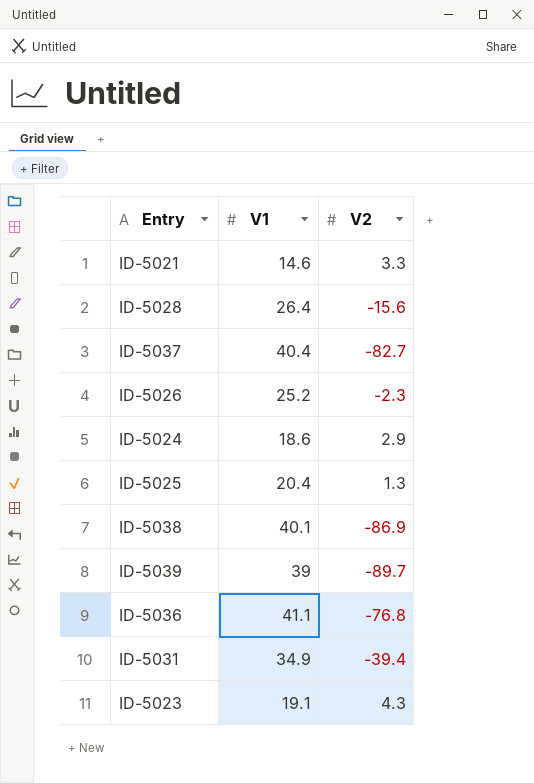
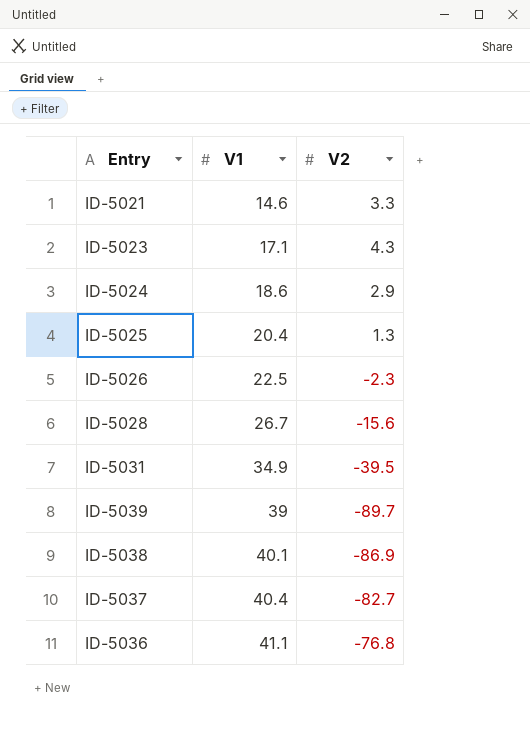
row order: none -> V1 ascending
ID-5023 | V1: 19.1 -> 17.1
ID-5026 | V1: 25.2 -> 22.5
ID-5028 | V1: 26.4 -> 26.7
ID-5031 | V2: -39.4 -> -39.5

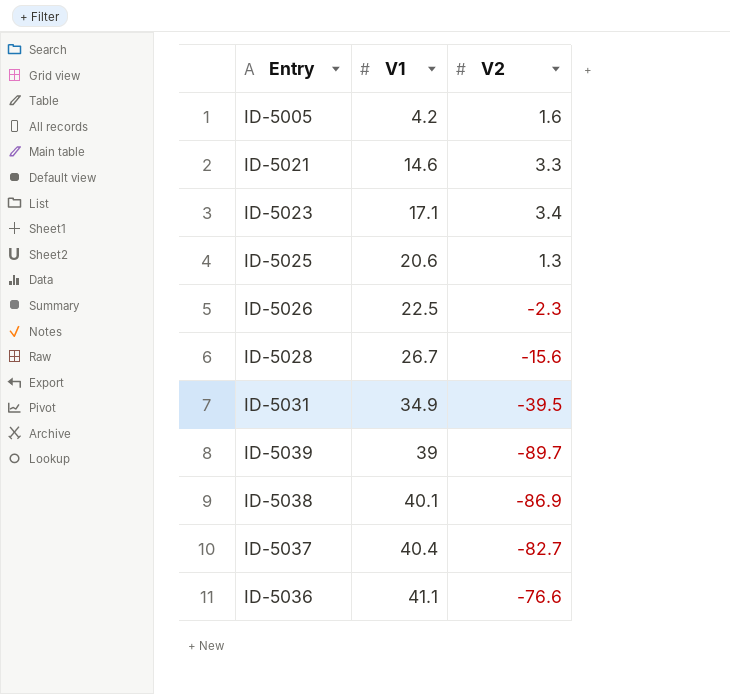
row ID-5024: 18.6 | 2.9 -> none
row ID-5005: none -> 4.2 | 1.6
ID-5023 | V2: 4.3 -> 3.4
ID-5025 | V1: 20.4 -> 20.6
ID-5036 | V2: -76.8 -> -76.6

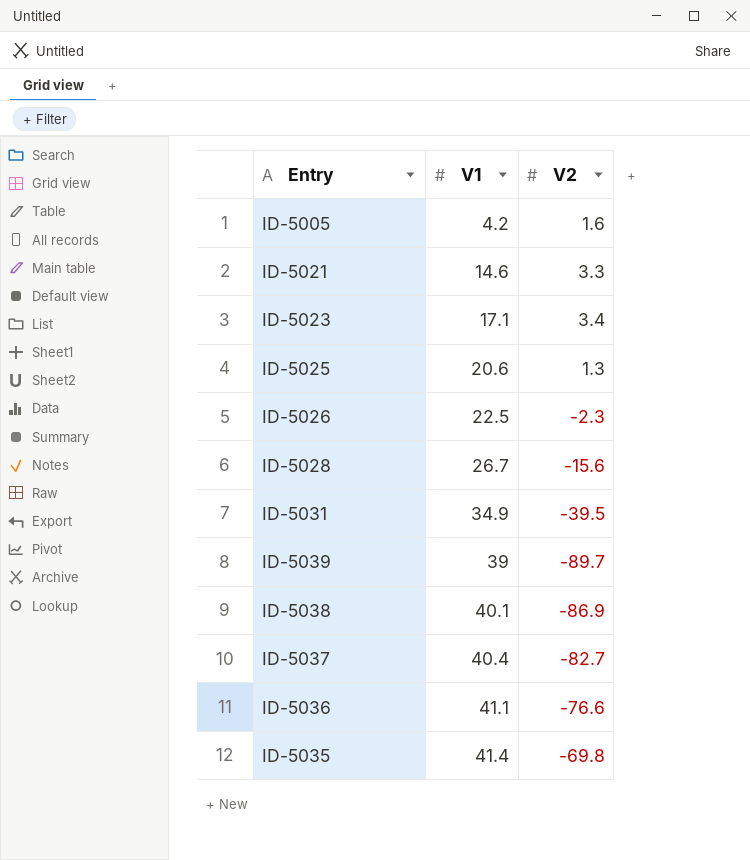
row ID-5035: none -> 41.4 | -69.8

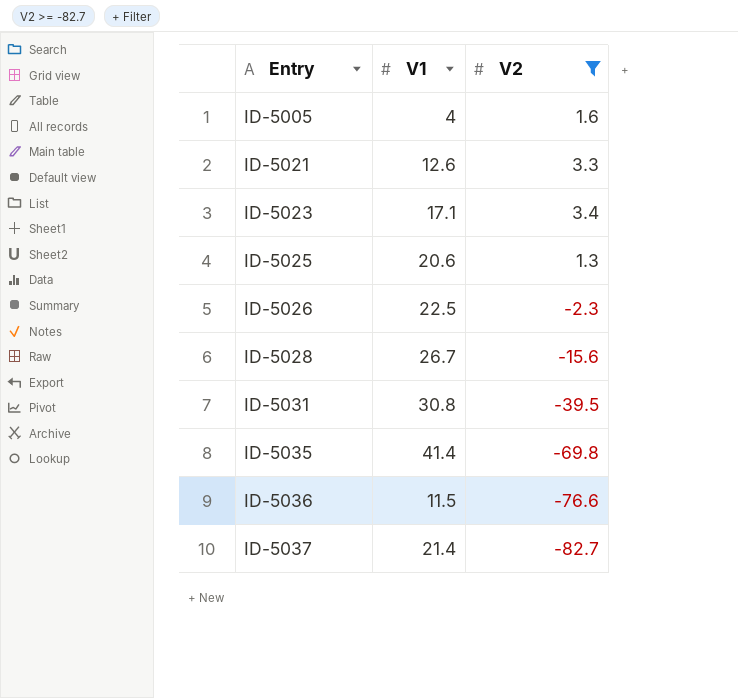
filter: none -> V2 >= -82.7
row order: V1 ascending -> Entry ascending
ID-5005 | V1: 4.2 -> 4
ID-5021 | V1: 14.6 -> 12.6
ID-5031 | V1: 34.9 -> 30.8
ID-5036 | V1: 41.1 -> 11.5
ID-5037 | V1: 40.4 -> 21.4

